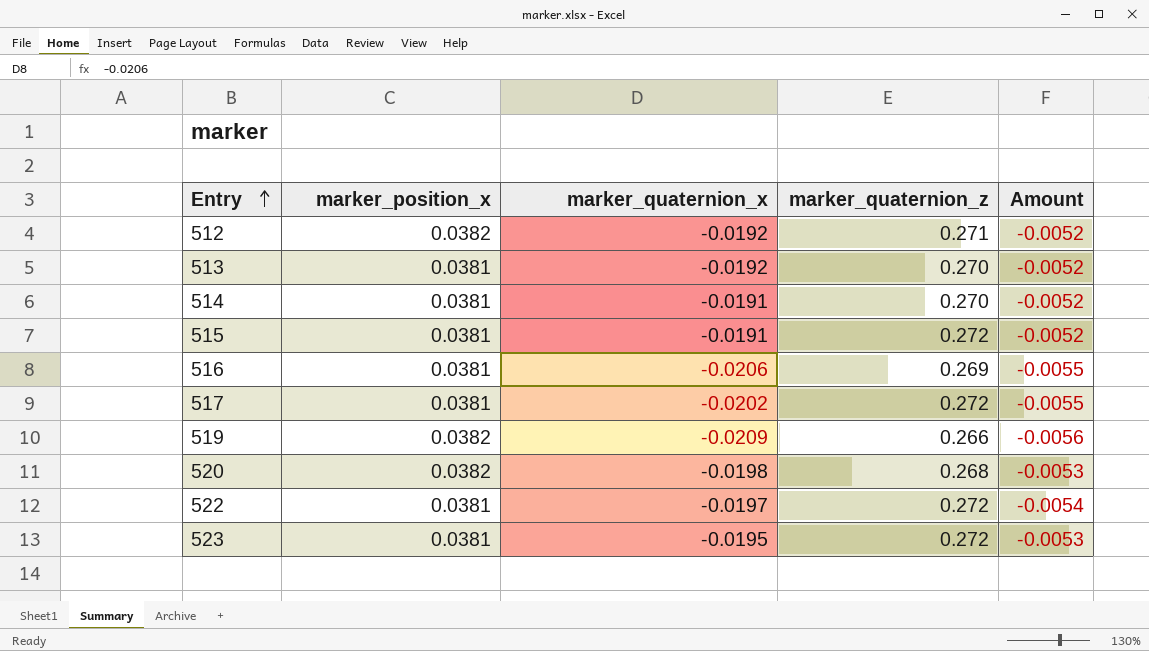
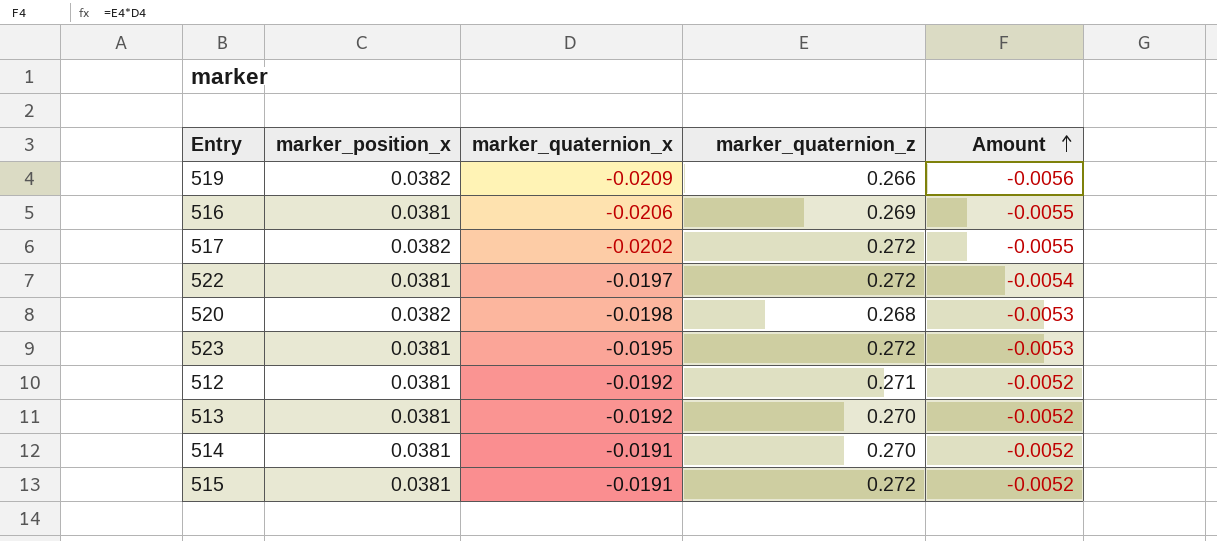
row order: Entry ascending -> Amount ascending
517 | marker_position_x: 0.0381 -> 0.0382
512 | marker_position_x: 0.0382 -> 0.0381

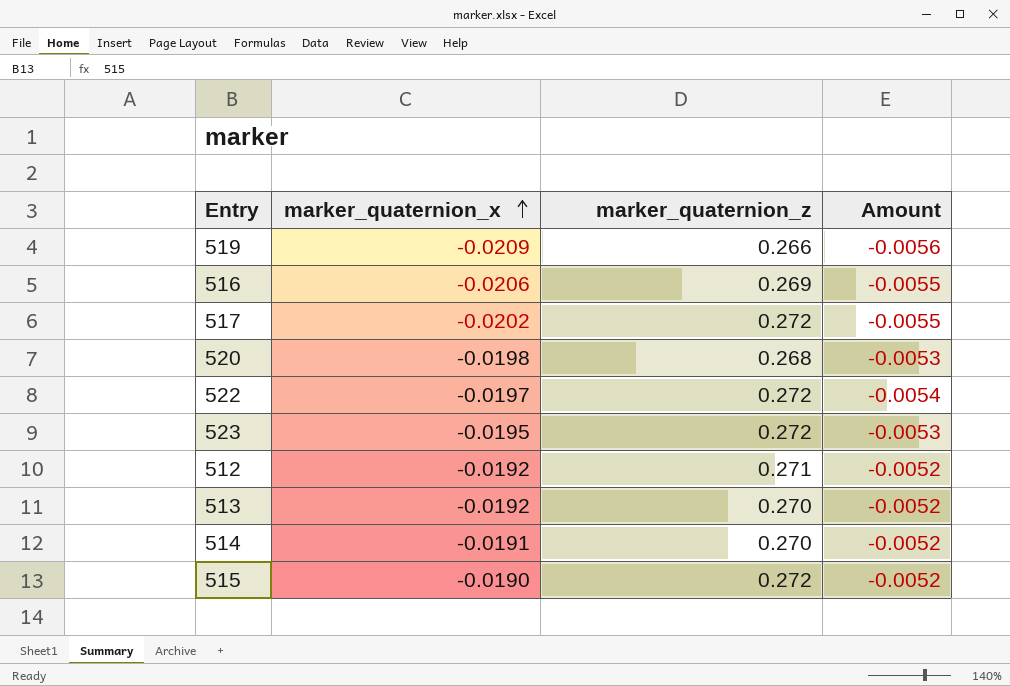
row order: Amount ascending -> marker_quaternion_x ascending
column marker_position_x | position: 2 -> none
515 | marker_quaternion_x: -0.0191 -> -0.0190

